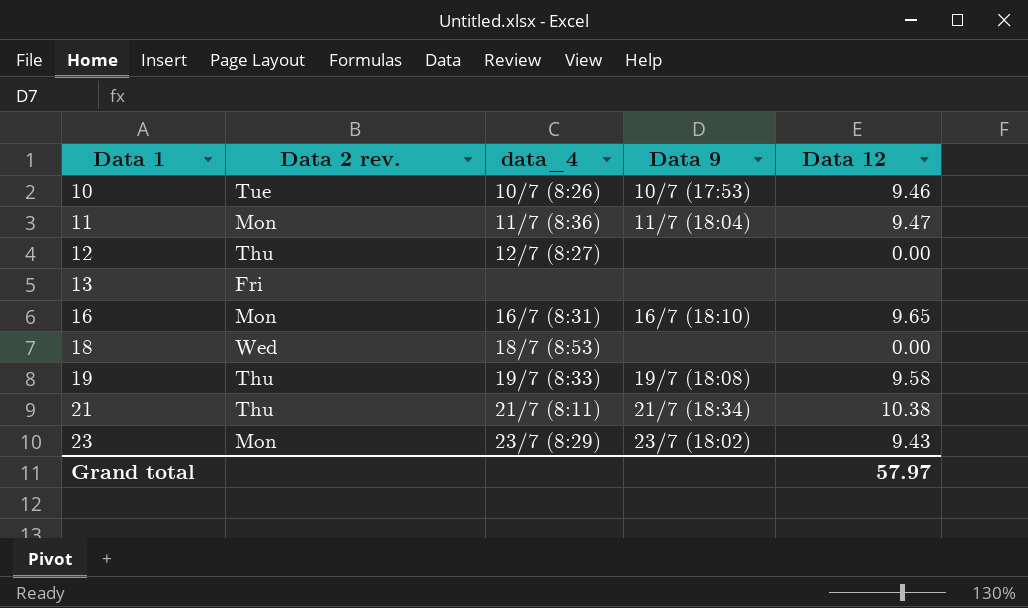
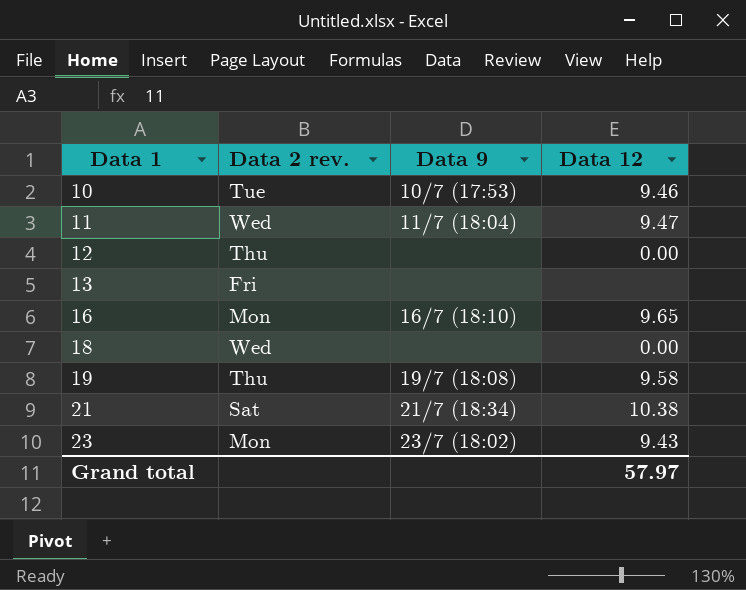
column data_4 | position: 3 -> none
11 | Data 2 rev.: Mon -> Wed
21 | Data 2 rev.: Thu -> Sat

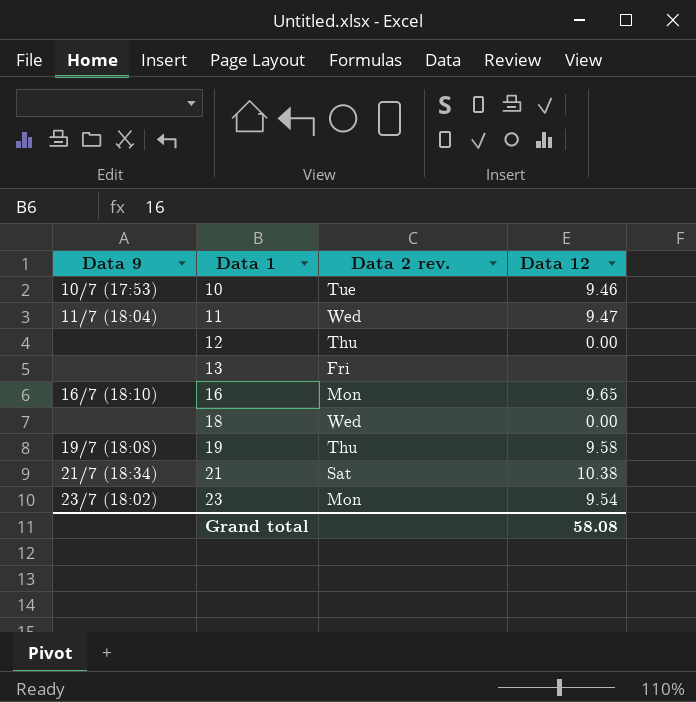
column Data 9 | position: 3 -> 1
23 | Data 12: 9.43 -> 9.54
Grand total | Data 12: 57.97 -> 58.08

